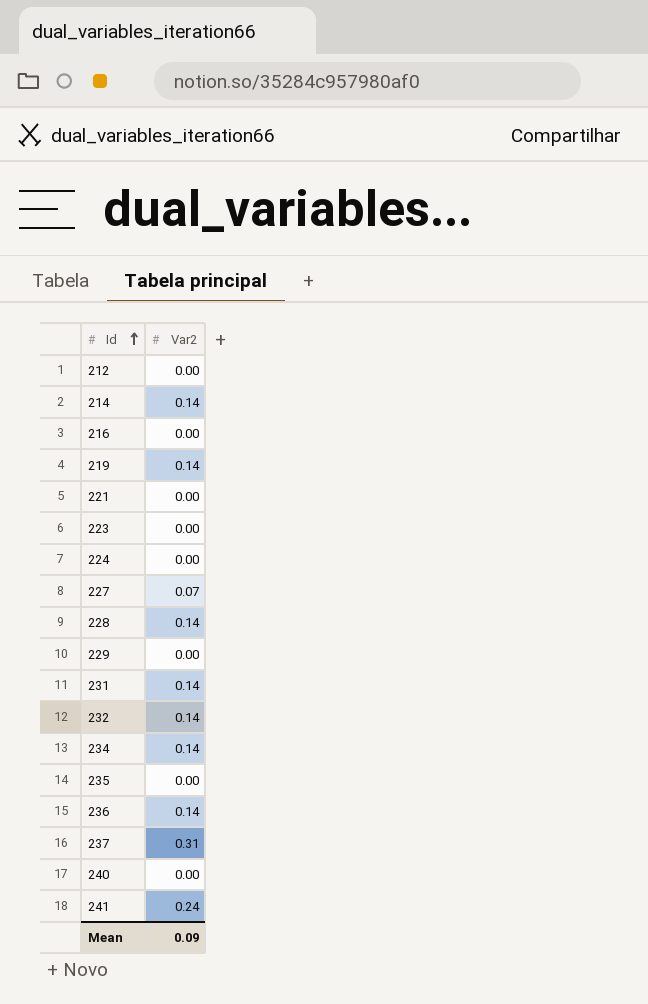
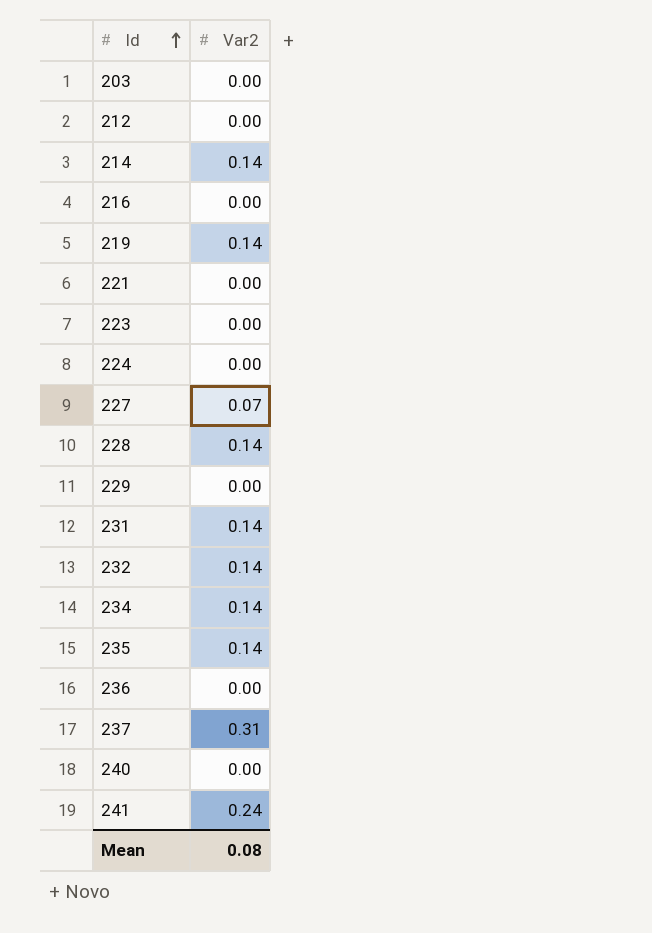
row 203: none -> 0.00
235 | Var2: 0.00 -> 0.14
236 | Var2: 0.14 -> 0.00
Mean | Var2: 0.09 -> 0.08

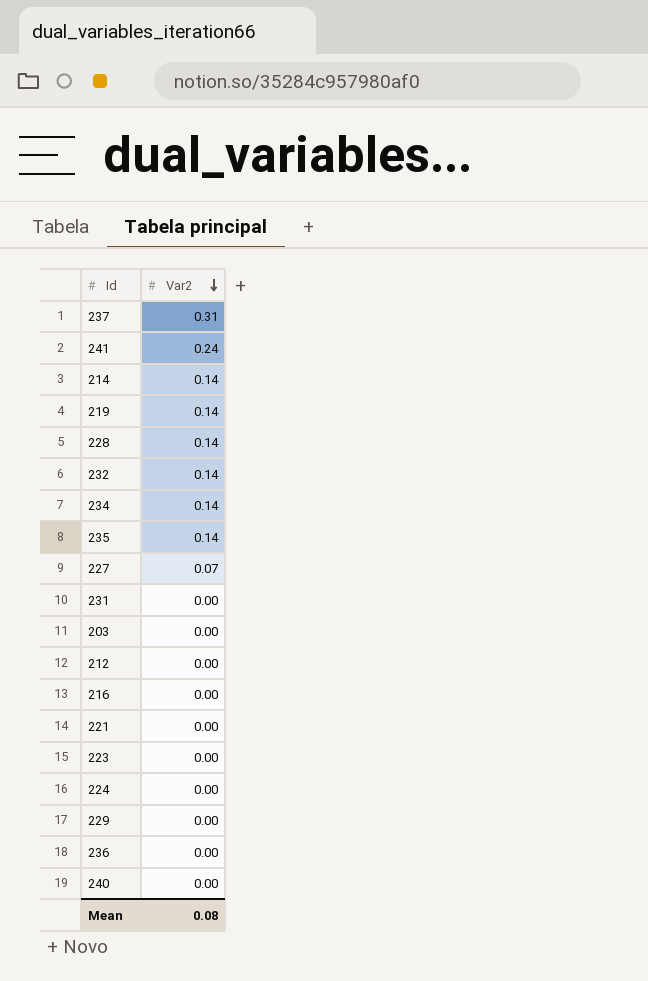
row order: Id ascending -> Var2 descending
231 | Var2: 0.14 -> 0.00

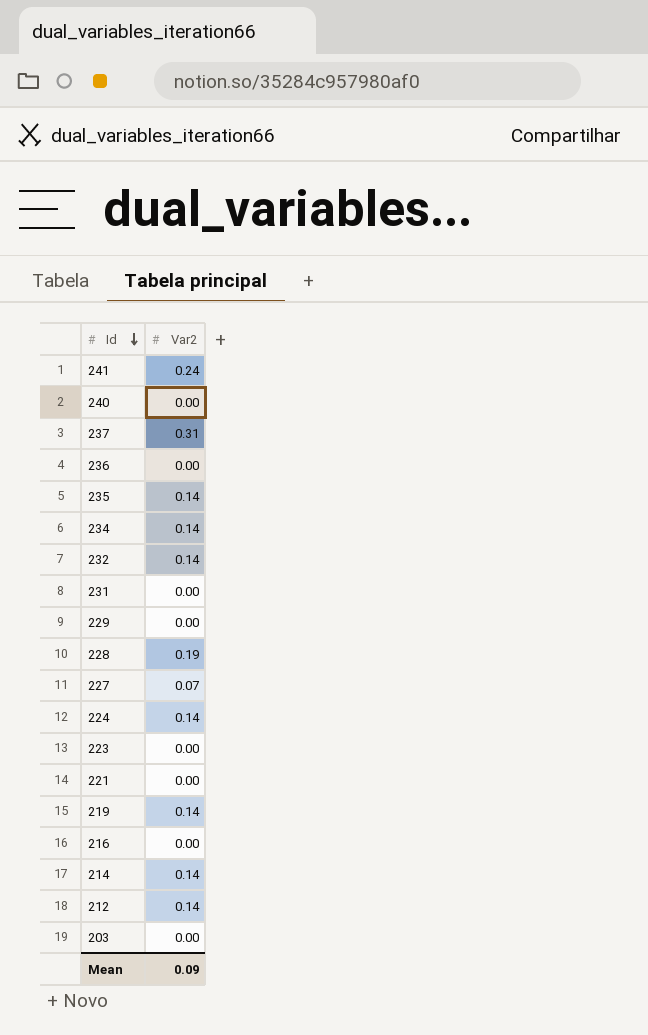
row order: Var2 descending -> Id descending
228 | Var2: 0.14 -> 0.19
224 | Var2: 0.00 -> 0.14
212 | Var2: 0.00 -> 0.14
Mean | Var2: 0.08 -> 0.09

